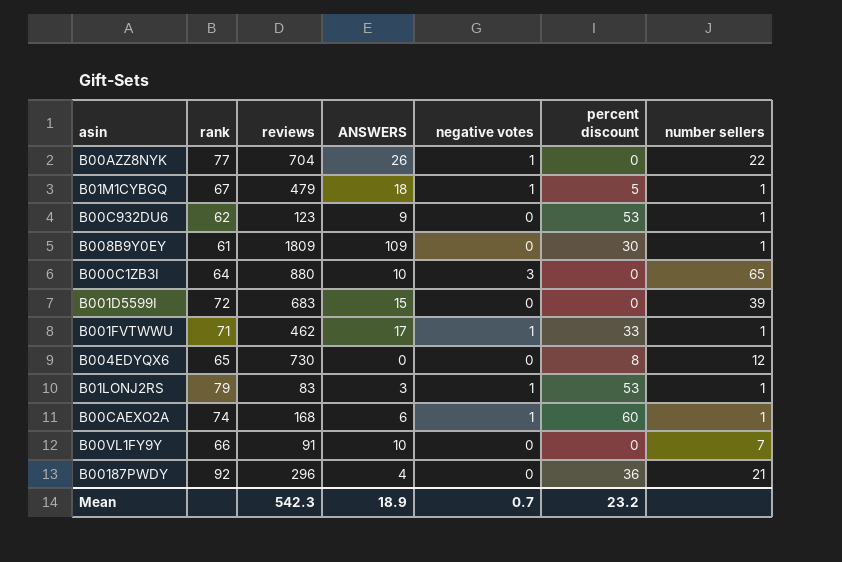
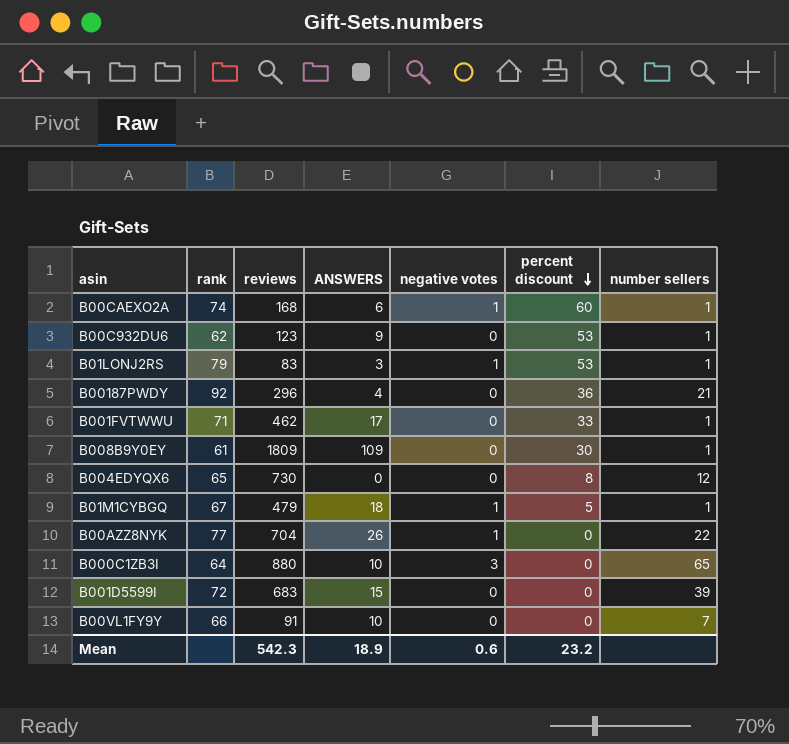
row order: none -> percent discount descending
B001FVTWWU | negative votes: 1 -> 0
Mean | negative votes: 0.7 -> 0.6

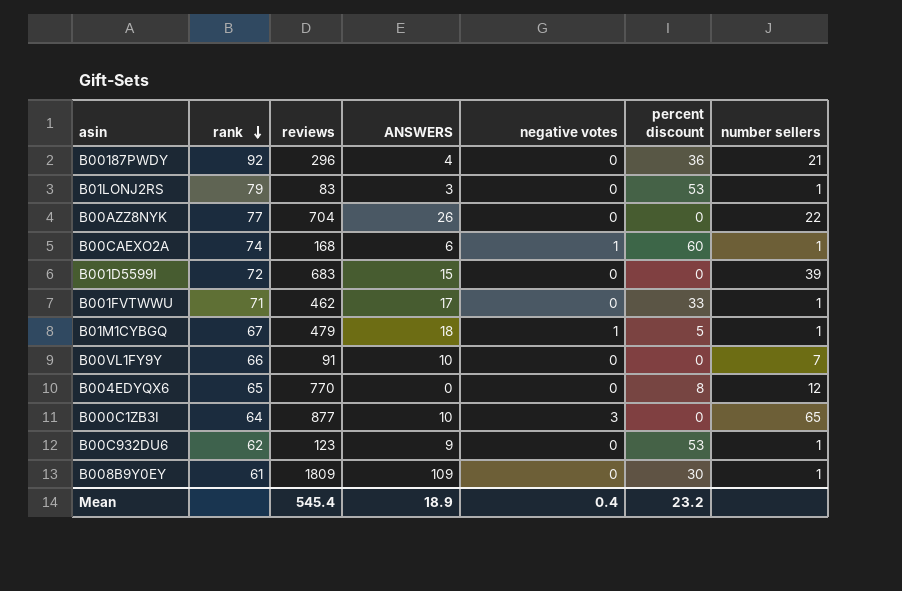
row order: percent discount descending -> rank descending
B01LONJ2RS | negative votes: 1 -> 0
B00AZZ8NYK | negative votes: 1 -> 0
B004EDYQX6 | reviews: 730 -> 770
B000C1ZB3I | reviews: 880 -> 877
Mean | reviews: 542.3 -> 545.4
Mean | negative votes: 0.6 -> 0.4

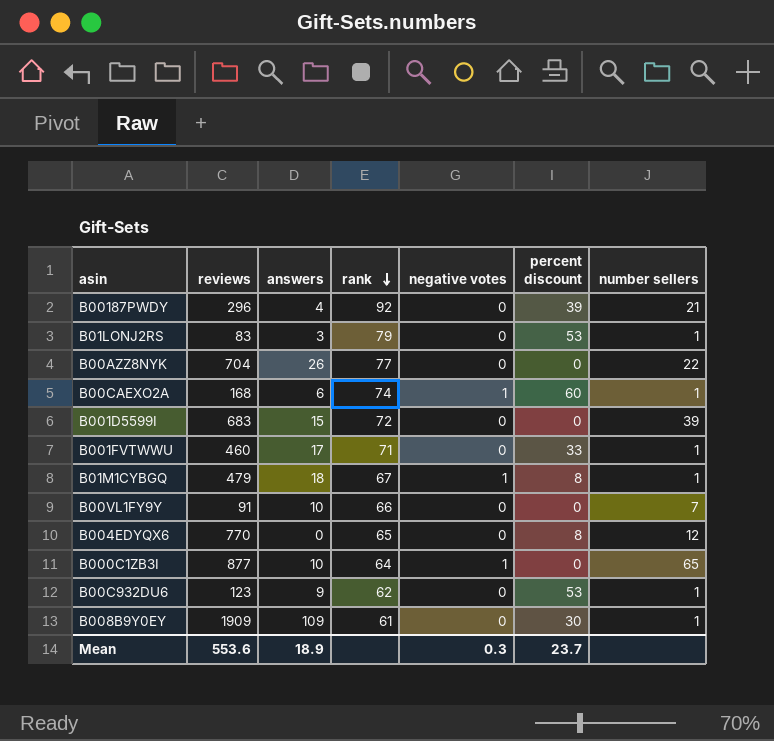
column name: ANSWERS -> answers
column rank | position: 2 -> 4
B00187PWDY | percent discount: 36 -> 39
B001FVTWWU | reviews: 462 -> 460
B01M1CYBGQ | percent discount: 5 -> 8
B000C1ZB3I | negative votes: 3 -> 1
B008B9Y0EY | reviews: 1809 -> 1909
Mean | reviews: 545.4 -> 553.6
Mean | negative votes: 0.4 -> 0.3
Mean | percent discount: 23.2 -> 23.7

